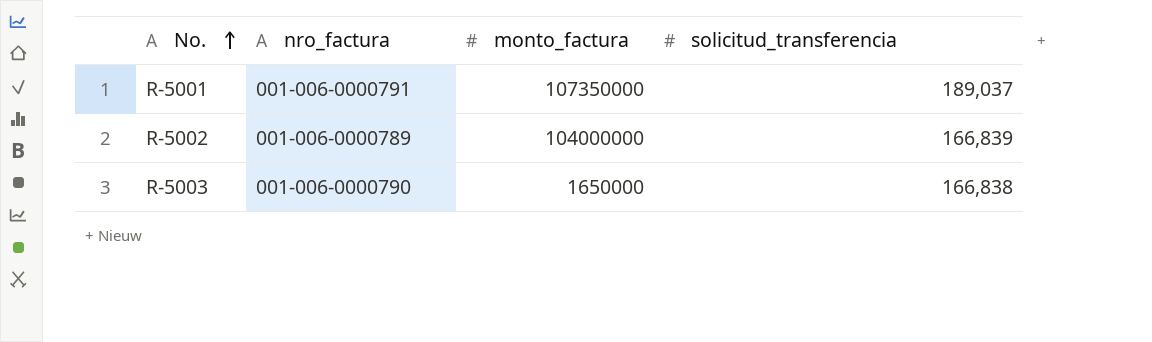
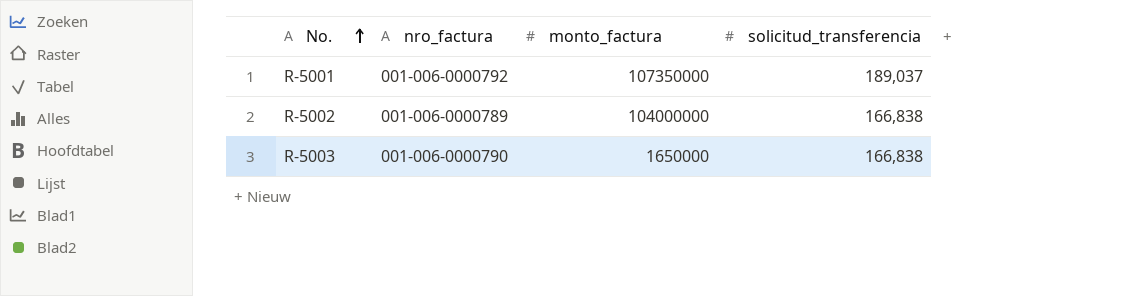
R-5001 | nro_factura: 001-006-0000791 -> 001-006-0000792
R-5002 | solicitud_transferencia: 166,839 -> 166,838

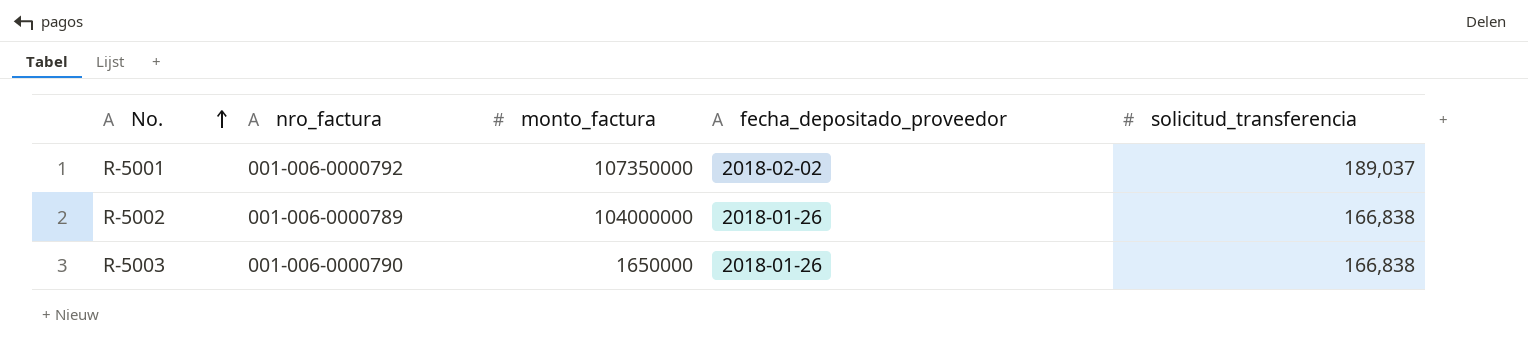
column fecha_depositado_proveedor | position: none -> 4

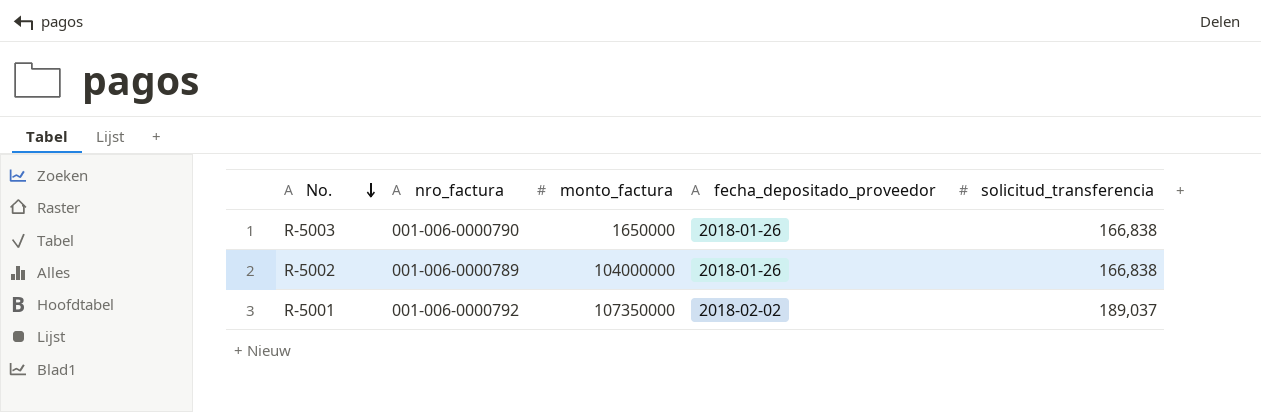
row order: No. ascending -> No. descending

